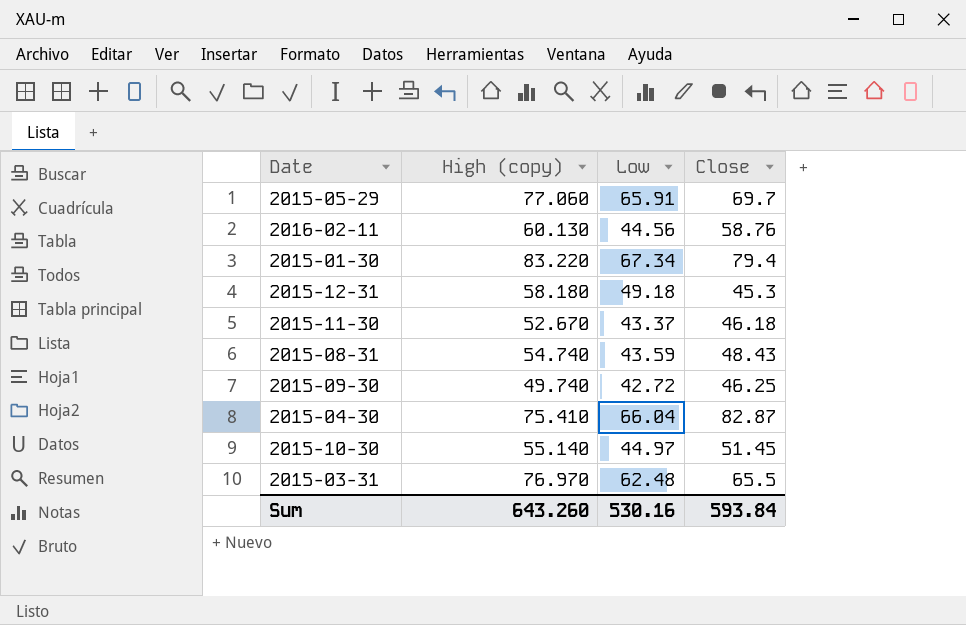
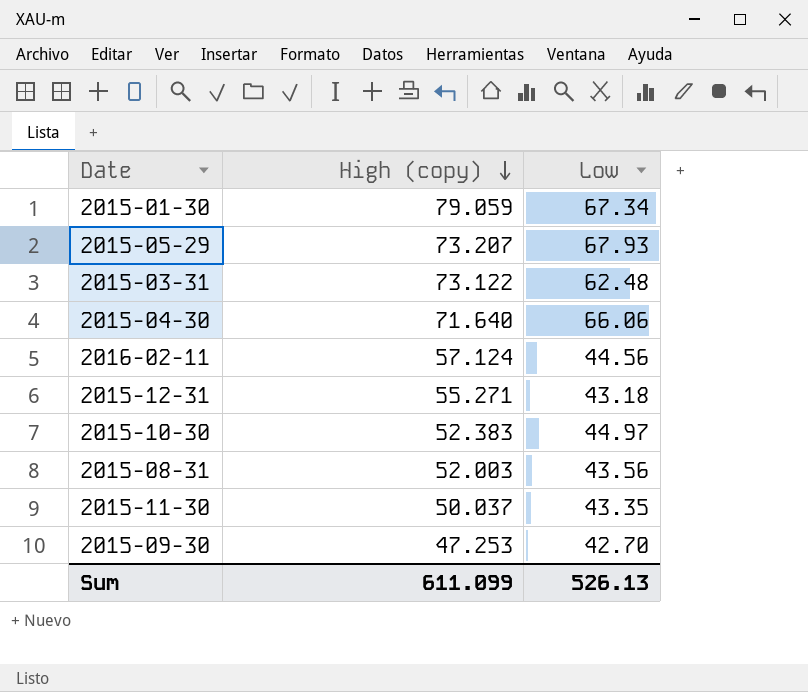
row order: none -> High (copy) descending
column Close | position: 4 -> none
2015-01-30 | High (copy): 83.220 -> 79.059
2015-05-29 | High (copy): 77.060 -> 73.207
2015-05-29 | Low: 65.91 -> 67.93
2015-03-31 | High (copy): 76.970 -> 73.122
2015-04-30 | High (copy): 75.410 -> 71.640
2015-04-30 | Low: 66.04 -> 66.06
2016-02-11 | High (copy): 60.130 -> 57.124
2015-12-31 | High (copy): 58.180 -> 55.271
2015-12-31 | Low: 49.18 -> 43.18
2015-10-30 | High (copy): 55.140 -> 52.383
2015-08-31 | High (copy): 54.740 -> 52.003
2015-08-31 | Low: 43.59 -> 43.56
2015-11-30 | High (copy): 52.670 -> 50.037
2015-11-30 | Low: 43.37 -> 43.35
2015-09-30 | High (copy): 49.740 -> 47.253
2015-09-30 | Low: 42.72 -> 42.70
Sum | High (copy): 643.260 -> 611.099
Sum | Low: 530.16 -> 526.13

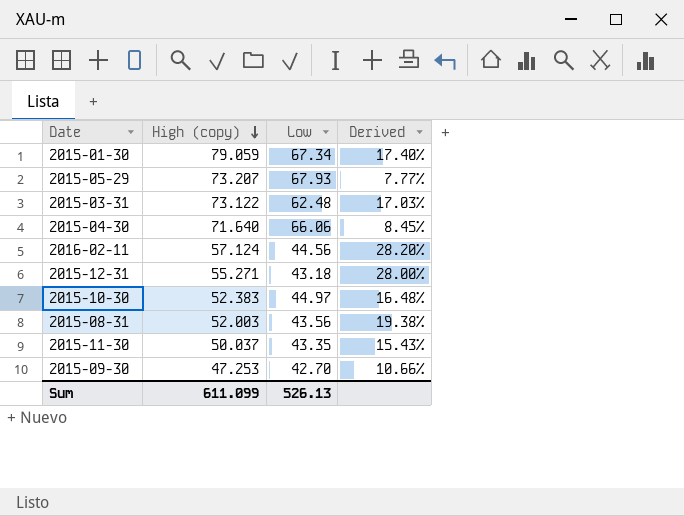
column Derived | formula: none -> ([High (copy)] - [Low]) / [Low]

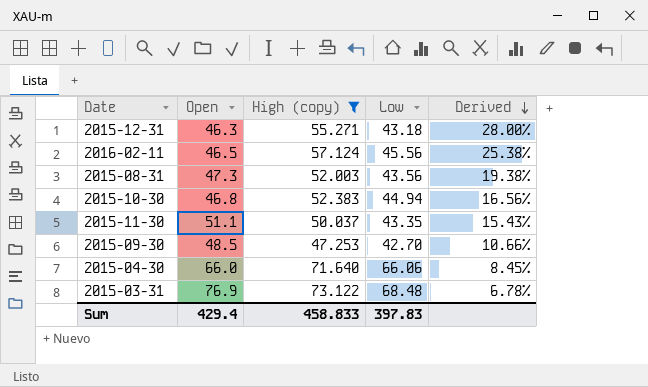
filter: none -> High (copy) <= 73.122
row order: High (copy) descending -> Derived descending
column Open | position: none -> 2
2016-02-11 | Low: 44.56 -> 45.56
2016-02-11 | Derived: 28.20% -> 25.38%
2015-10-30 | Low: 44.97 -> 44.94
2015-10-30 | Derived: 16.48% -> 16.56%
2015-03-31 | Low: 62.48 -> 68.48
2015-03-31 | Derived: 17.03% -> 6.78%
Sum | High (copy): 611.099 -> 458.833
Sum | Low: 526.13 -> 397.83

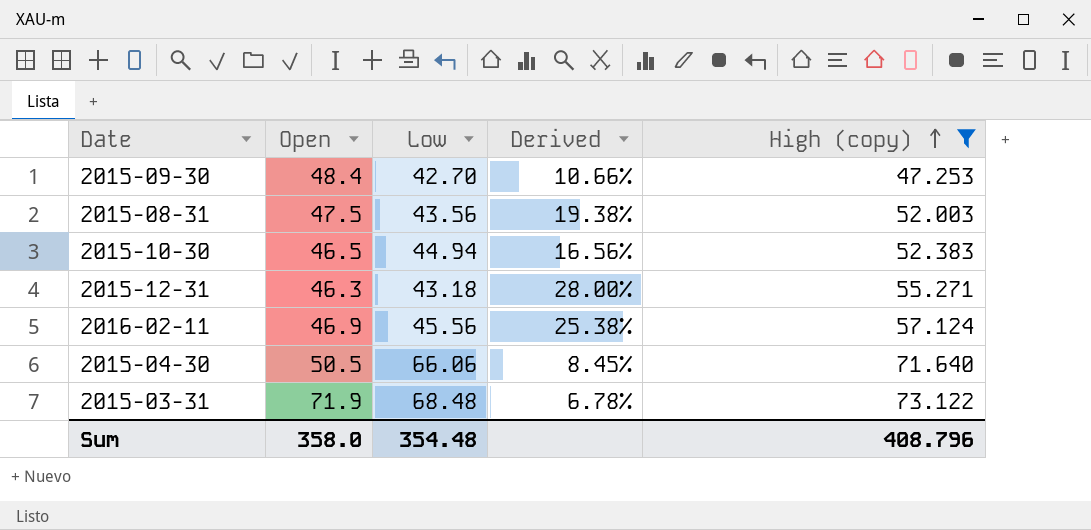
row order: Derived descending -> High (copy) ascending
column High (copy) | position: 3 -> 5
row 2015-11-30: 51.1 | 50.037 | 43.35 | 15.43% -> none
2015-09-30 | Open: 48.5 -> 48.4
2015-08-31 | Open: 47.3 -> 47.5
2015-10-30 | Open: 46.8 -> 46.5
2016-02-11 | Open: 46.5 -> 46.9
2015-04-30 | Open: 66.0 -> 50.5
2015-03-31 | Open: 76.9 -> 71.9
Sum | Open: 429.4 -> 358.0
Sum | Low: 397.83 -> 354.48
Sum | High (copy): 458.833 -> 408.796

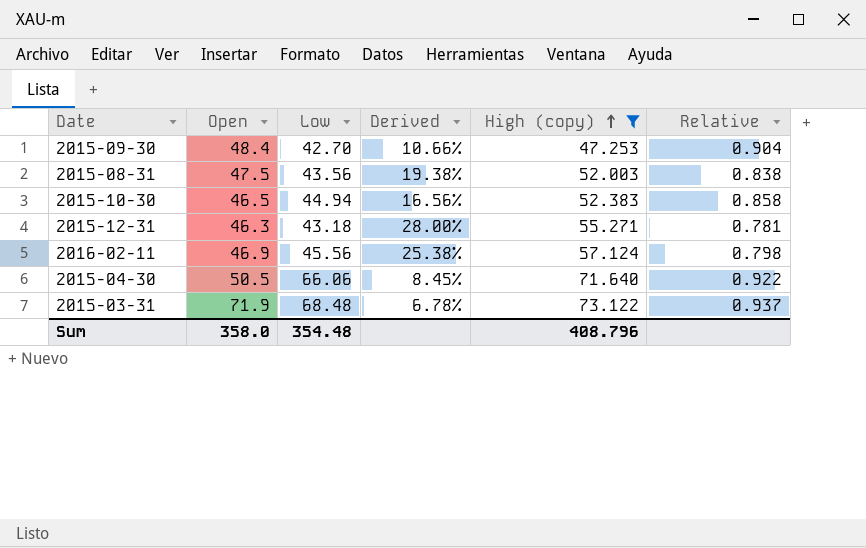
column Relative | formula: none -> [Low] / [High (copy)]

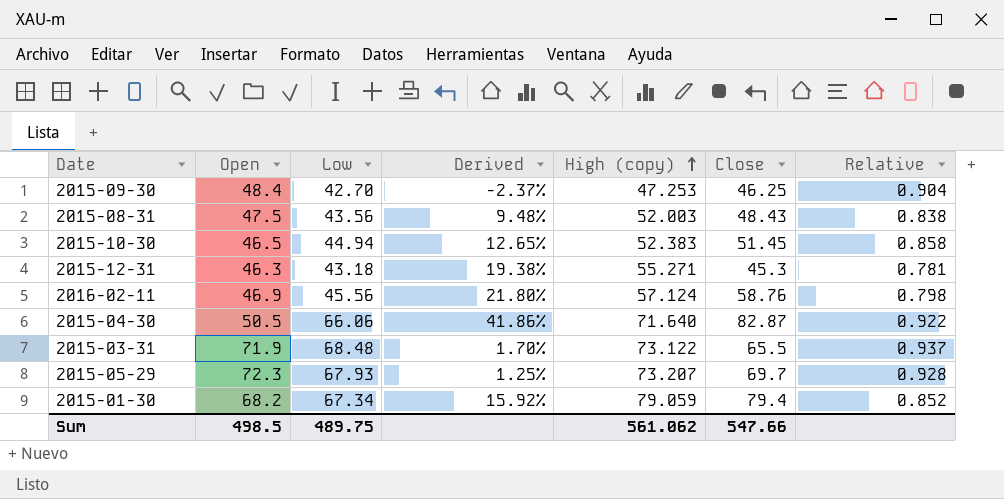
filter: High (copy) <= 73.122 -> none
column Derived | formula: ([High (copy)] - [Low]) / [Low] -> ([High (copy)] - [Open]) / [Open]
column Close | position: none -> 6
Sum | Open: 358.0 -> 498.5
Sum | Low: 354.48 -> 489.75
Sum | High (copy): 408.796 -> 561.062

